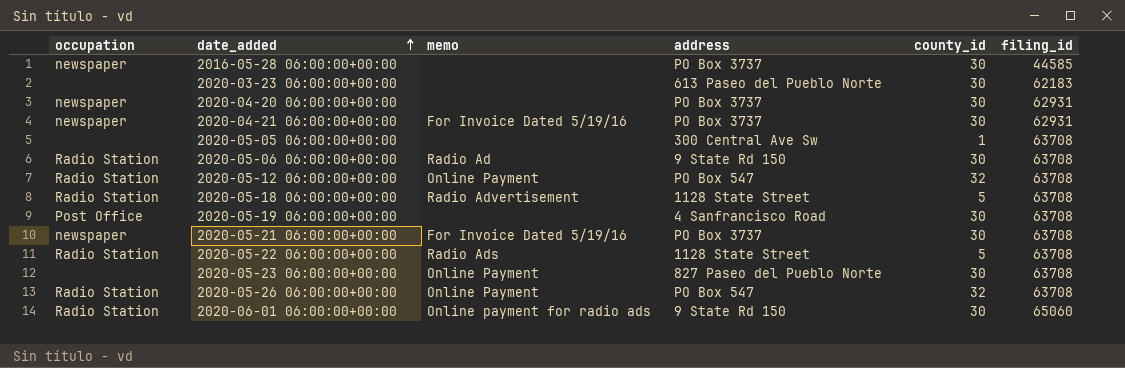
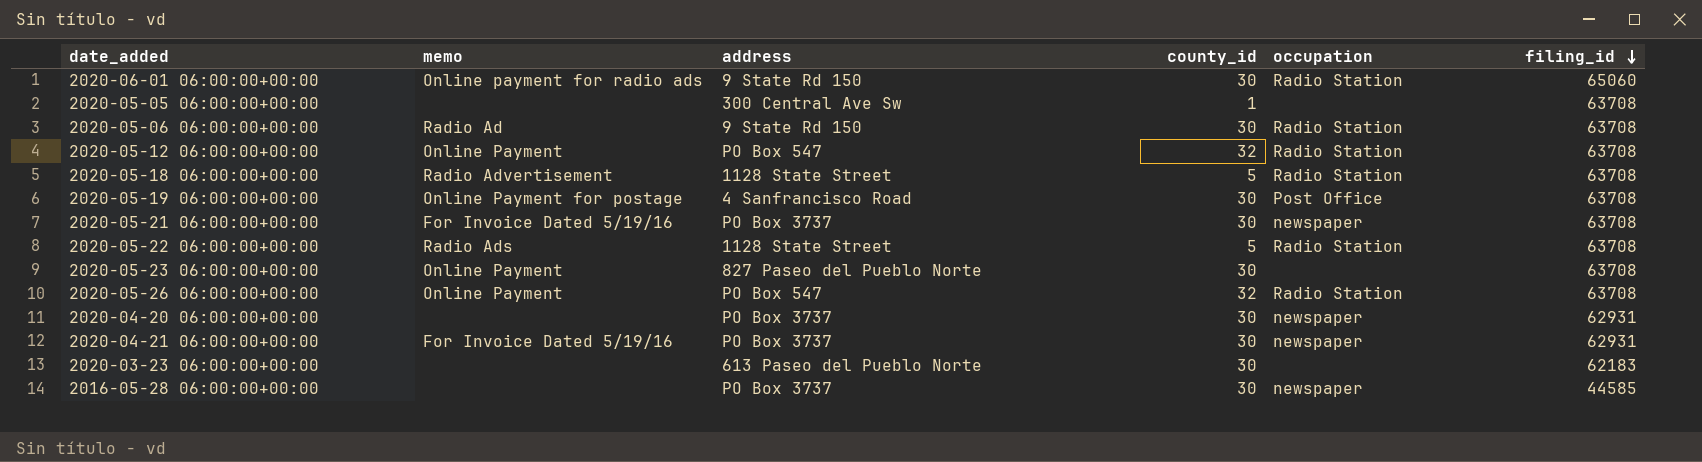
row order: date_added ascending -> filing_id descending
column occupation | position: 1 -> 5
2020-05-19 06:00:00+00:00 | memo: none -> Online Payment for postage

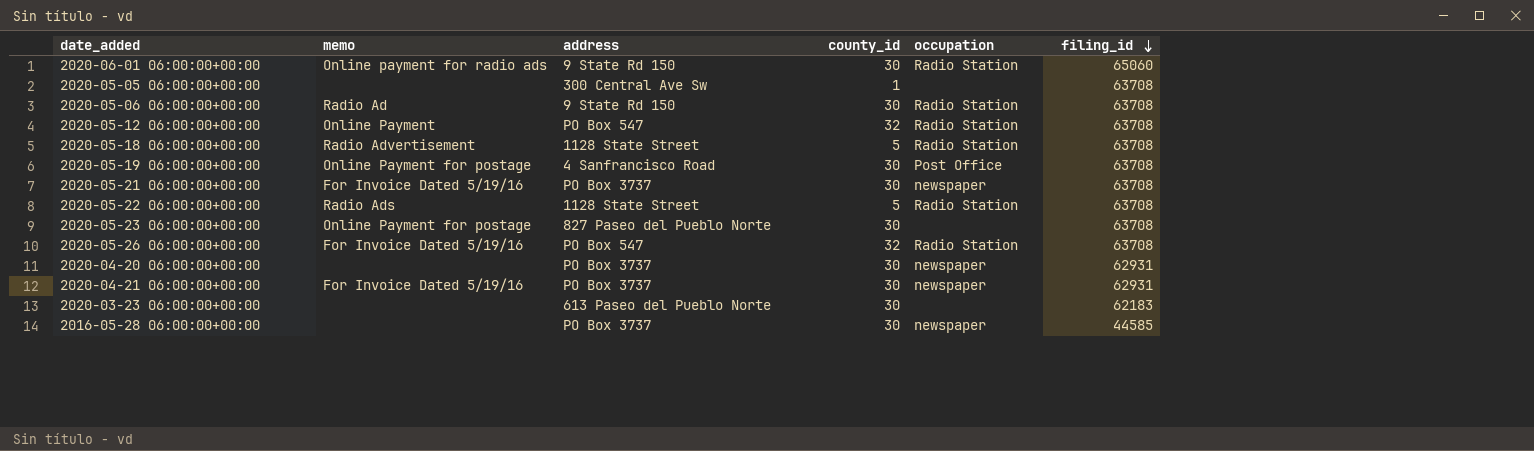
2020-05-23 06:00:00+00:00 | memo: Online Payment -> Online Payment for postage
2020-05-26 06:00:00+00:00 | memo: Online Payment -> For Invoice Dated 5/19/16

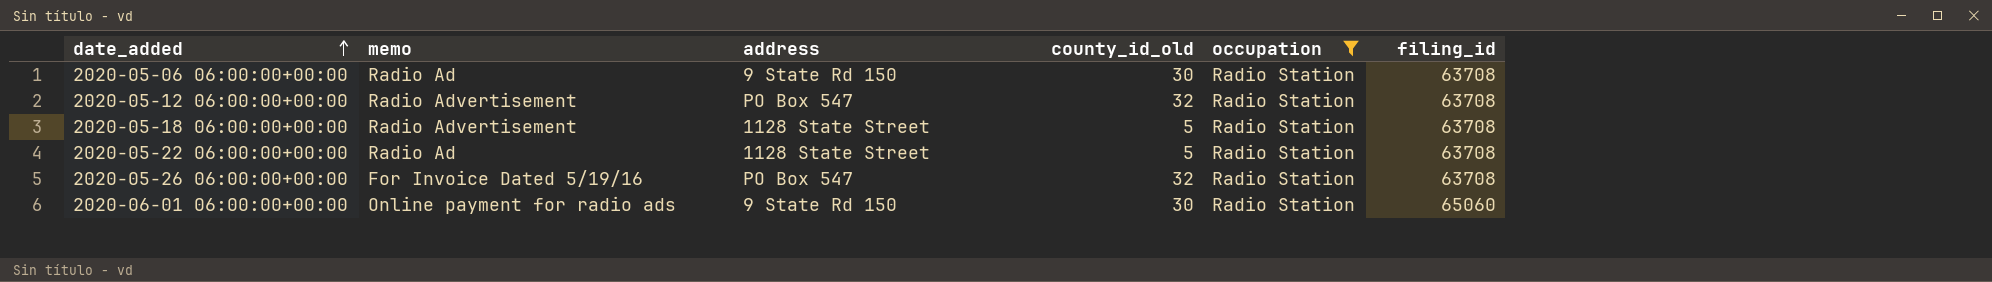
filter: none -> occupation = Radio Station
row order: filing_id descending -> date_added ascending
column name: county_id -> county_id_old
2020-05-12 06:00:00+00:00 | memo: Online Payment -> Radio Advertisement
2020-05-22 06:00:00+00:00 | memo: Radio Ads -> Radio Ad

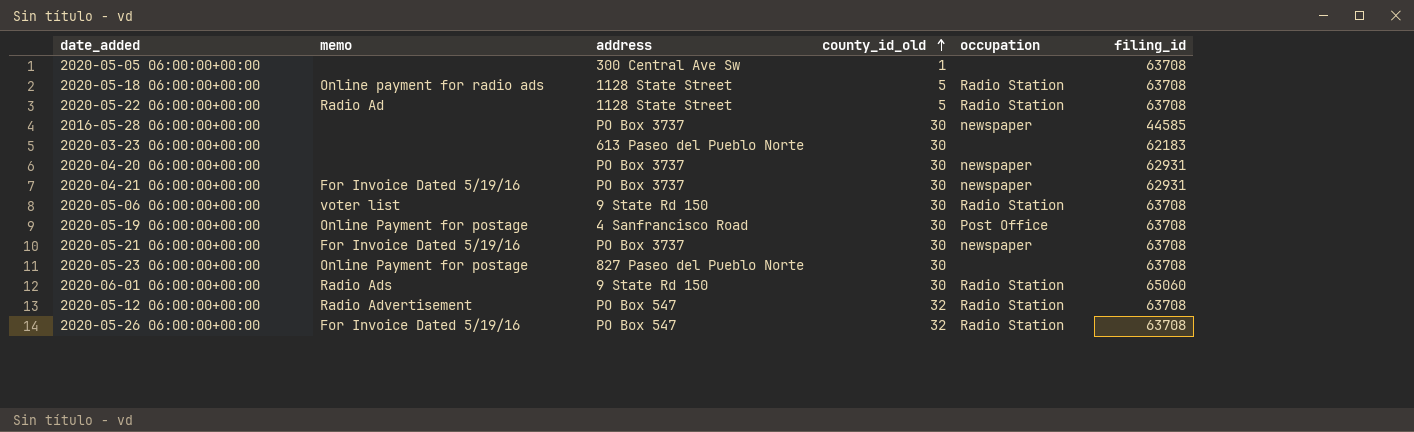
filter: occupation = Radio Station -> none
row order: date_added ascending -> county_id_old ascending
2020-05-18 06:00:00+00:00 | memo: Radio Advertisement -> Online payment for radio ads
2020-05-06 06:00:00+00:00 | memo: Radio Ad -> voter list
2020-06-01 06:00:00+00:00 | memo: Online payment for radio ads -> Radio Ads

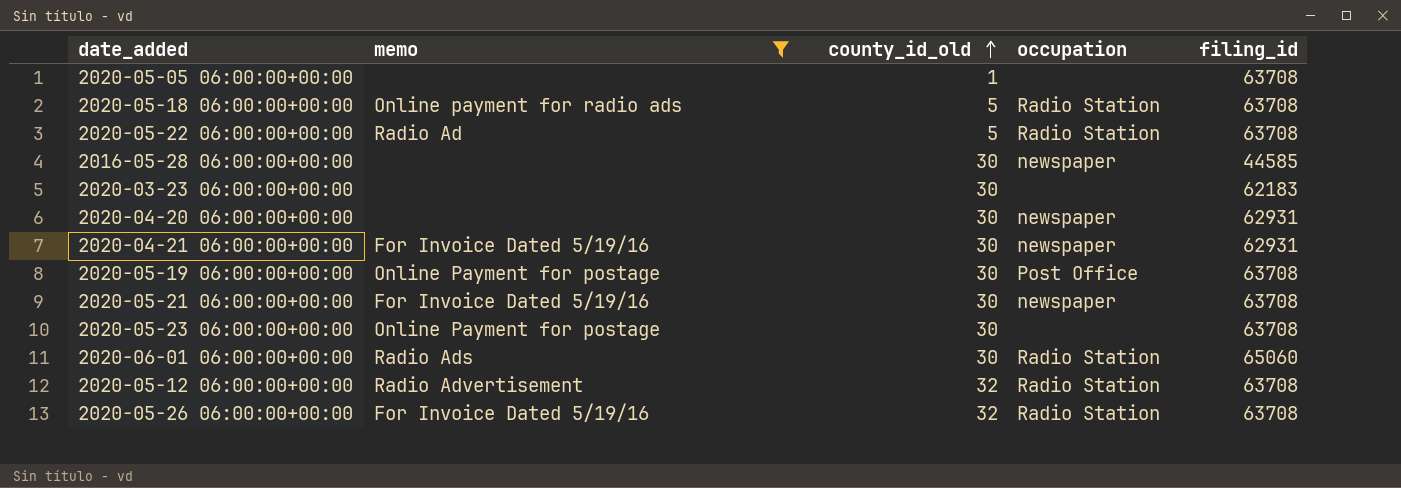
filter: none -> memo != voter list
column address | position: 3 -> none

